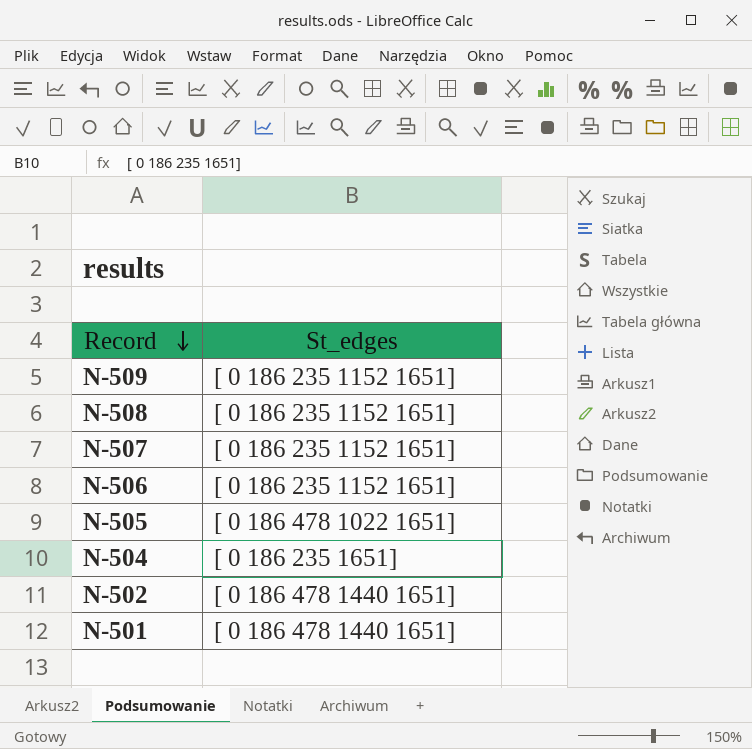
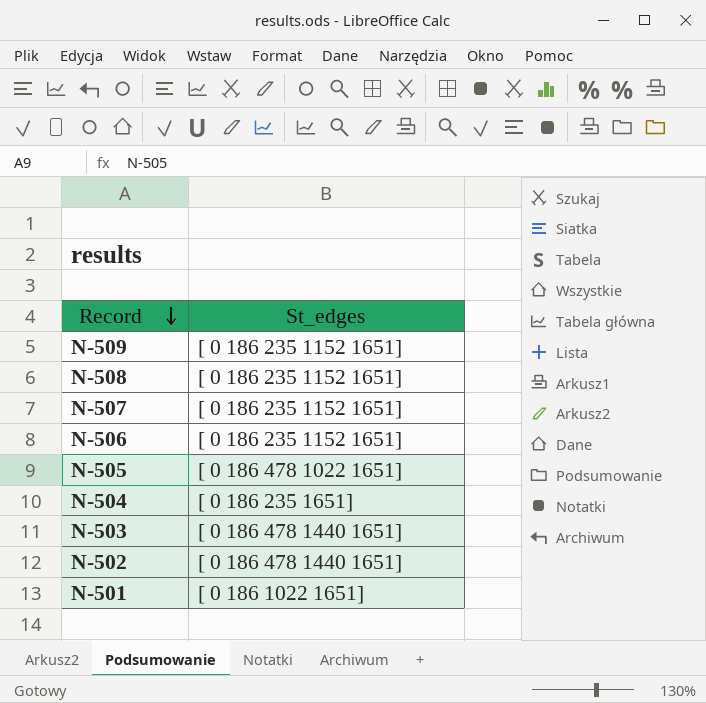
row N-503: none -> [ 0 186 478 1440 1651]
N-501 | St_edges: [ 0 186 478 1440 1651] -> [ 0 186 1022 1651]

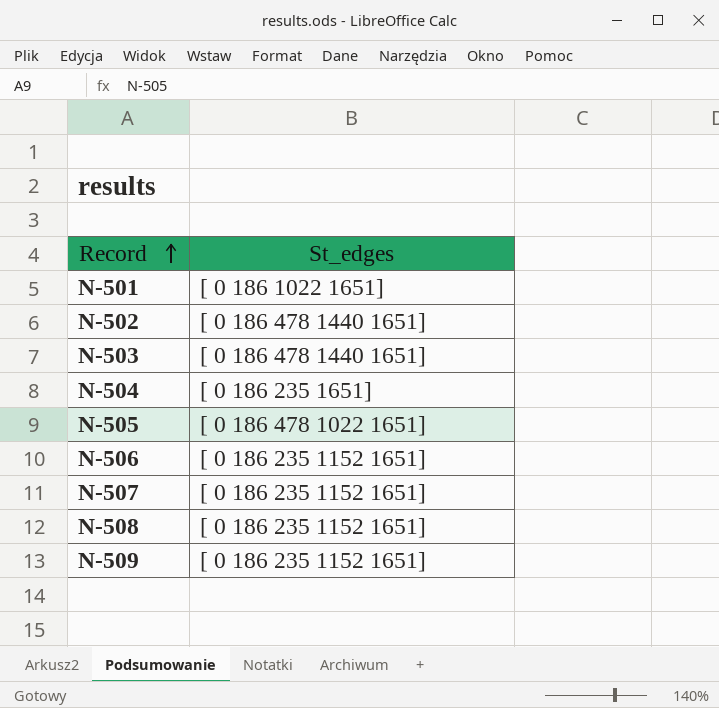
row order: Record descending -> Record ascending

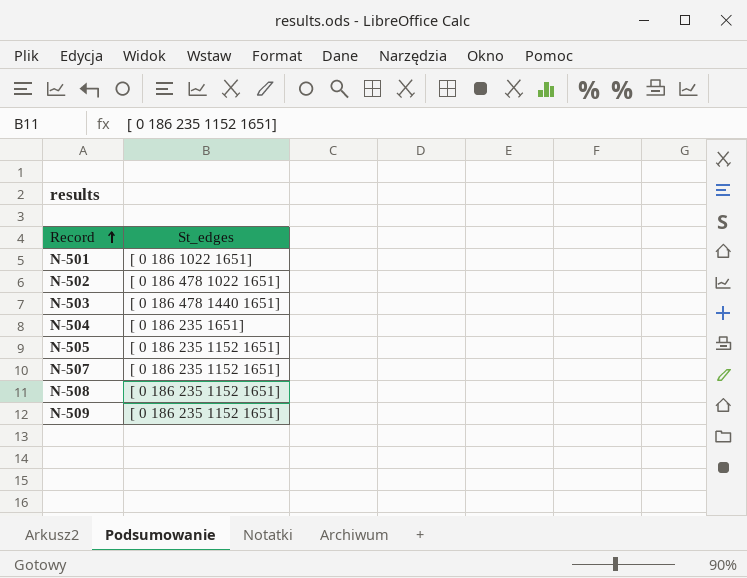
row N-506: [ 0 186 235 1152 1651] -> none
N-502 | St_edges: [ 0 186 478 1440 1651] -> [ 0 186 478 1022 1651]
N-505 | St_edges: [ 0 186 478 1022 1651] -> [ 0 186 235 1152 1651]

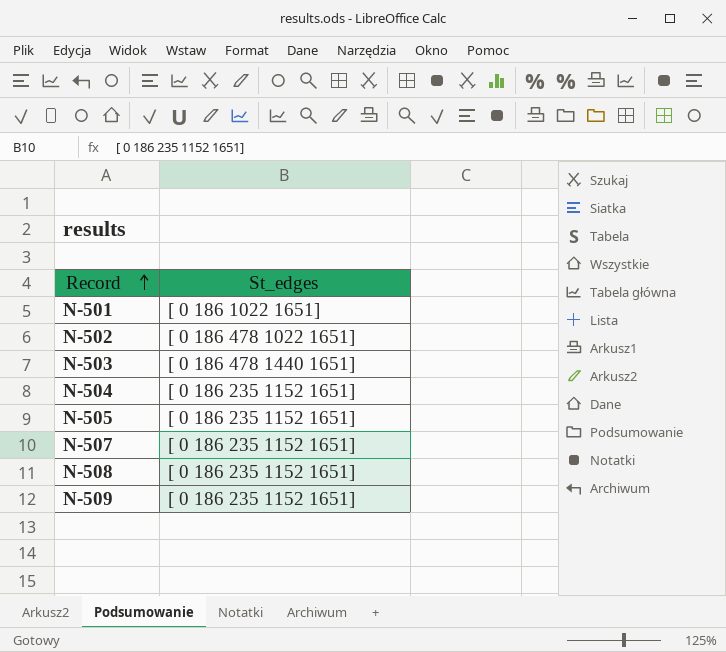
N-504 | St_edges: [ 0 186 235 1651] -> [ 0 186 235 1152 1651]

